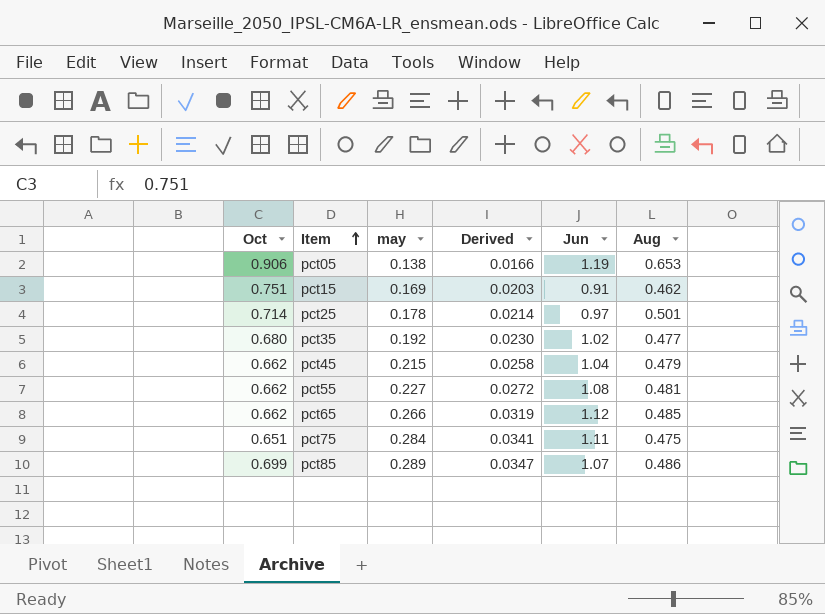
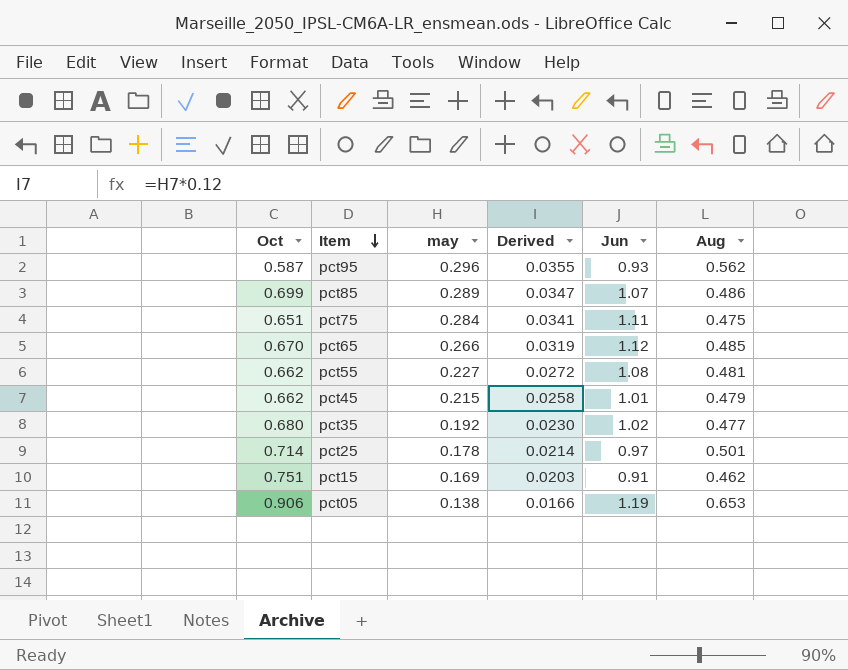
row order: Item ascending -> Item descending
row pct95: none -> 0.587 | 0.296 | 0.0355 | 0.93 | 0.562
pct65 | Oct: 0.662 -> 0.670
pct45 | Jun: 1.04 -> 1.01

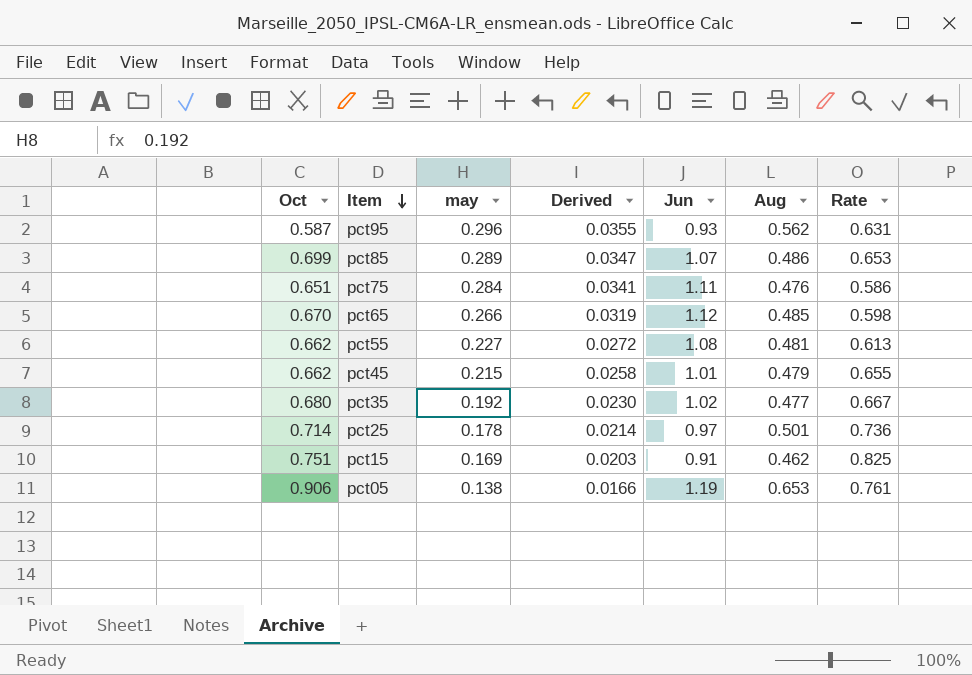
column Rate | formula: none -> [Oct] / [Jun]
pct75 | Aug: 0.475 -> 0.476

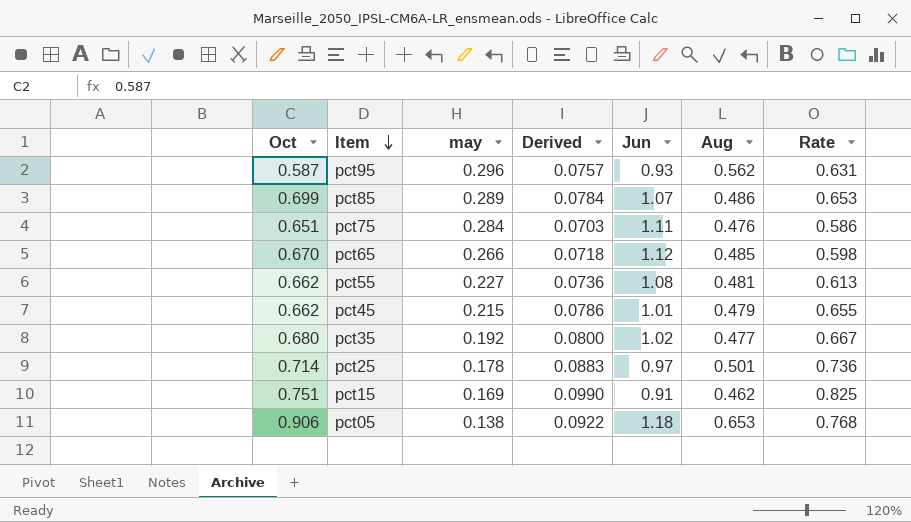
column Derived | formula: [may] * 0.12 -> [Rate] * 0.12
pct05 | Jun: 1.19 -> 1.18
pct05 | Rate: 0.761 -> 0.768

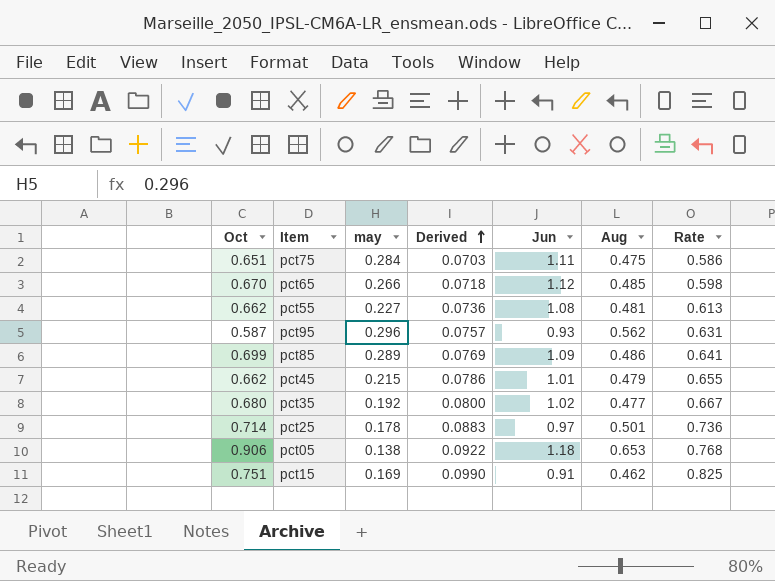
row order: Item descending -> Derived ascending
pct75 | Aug: 0.476 -> 0.475
pct85 | Derived: 0.0784 -> 0.0769
pct85 | Jun: 1.07 -> 1.09
pct85 | Rate: 0.653 -> 0.641

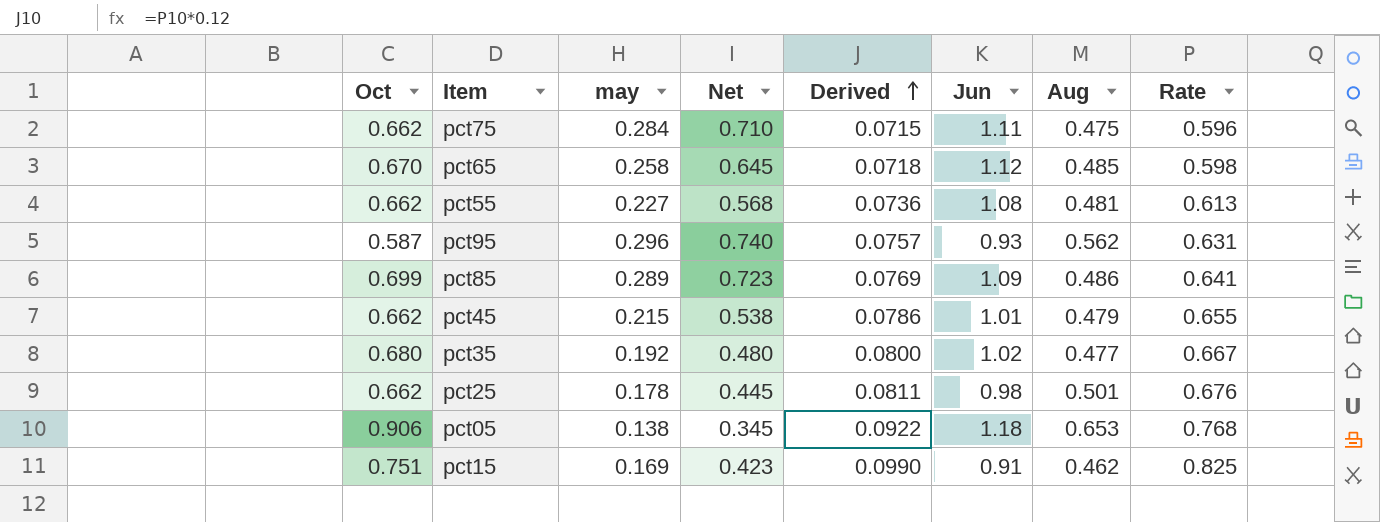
column Net | formula: none -> [may] * 2.5
pct75 | Oct: 0.651 -> 0.662
pct75 | Derived: 0.0703 -> 0.0715
pct75 | Rate: 0.586 -> 0.596
pct65 | may: 0.266 -> 0.258
pct25 | Oct: 0.714 -> 0.662
pct25 | Derived: 0.0883 -> 0.0811
pct25 | Jun: 0.97 -> 0.98
pct25 | Rate: 0.736 -> 0.676

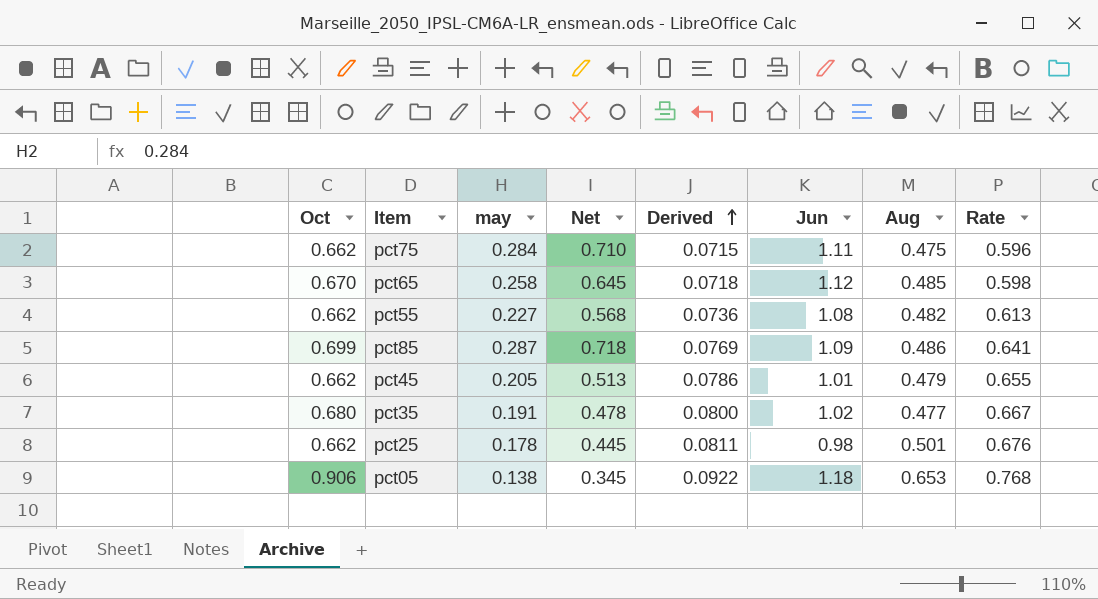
row pct95: 0.587 | 0.296 | 0.740 | 0.0757 | 0.93 | 0.562 | 0.631 -> none
row pct15: 0.751 | 0.169 | 0.423 | 0.0990 | 0.91 | 0.462 | 0.825 -> none
pct55 | Aug: 0.481 -> 0.482
pct85 | may: 0.289 -> 0.287
pct85 | Net: 0.723 -> 0.718
pct45 | may: 0.215 -> 0.205
pct45 | Net: 0.538 -> 0.513
pct35 | may: 0.192 -> 0.191
pct35 | Net: 0.480 -> 0.478

